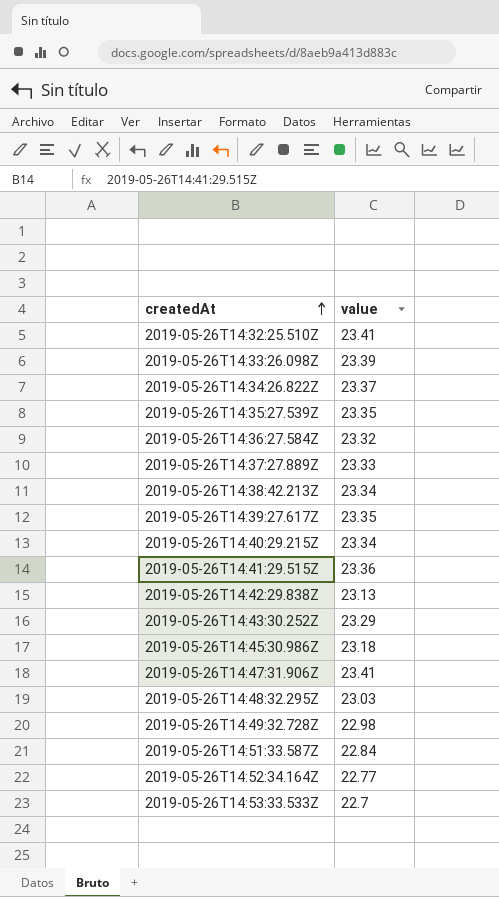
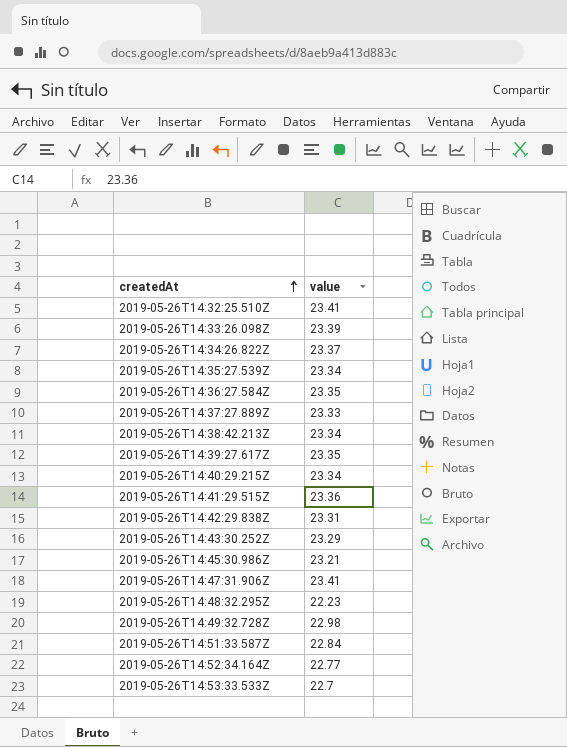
2019-05-26T14:35:27.539Z | value: 23.35 -> 23.34
2019-05-26T14:36:27.584Z | value: 23.32 -> 23.35
2019-05-26T14:42:29.838Z | value: 23.13 -> 23.31
2019-05-26T14:45:30.986Z | value: 23.18 -> 23.21
2019-05-26T14:48:32.295Z | value: 23.03 -> 22.23

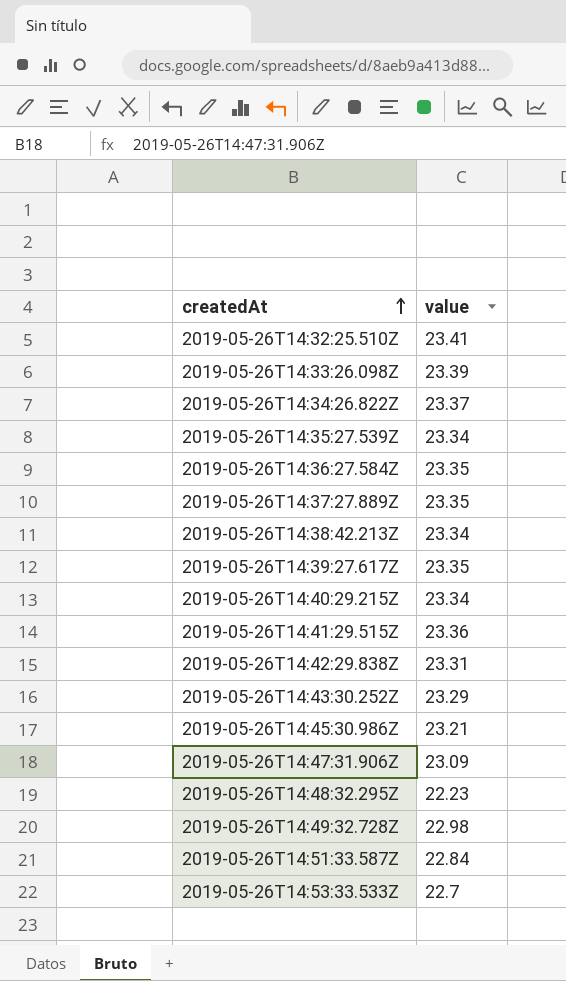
row 2019-05-26T14:52:34.164Z: 22.77 -> none
2019-05-26T14:37:27.889Z | value: 23.33 -> 23.35
2019-05-26T14:47:31.906Z | value: 23.41 -> 23.09

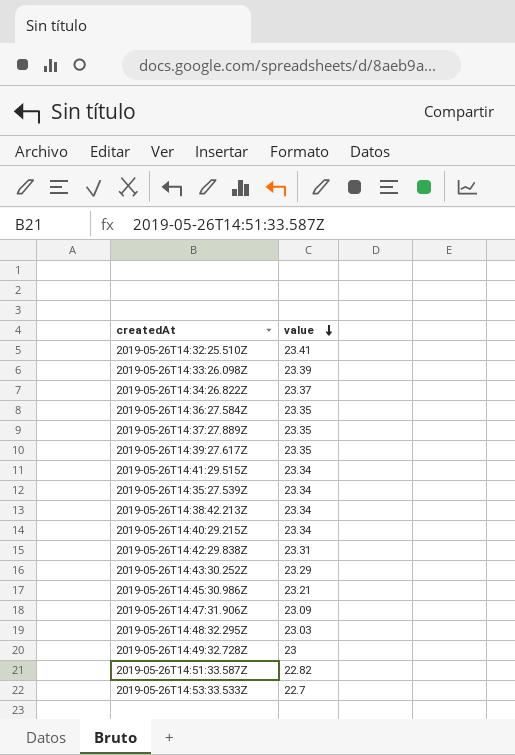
row order: createdAt ascending -> value descending
2019-05-26T14:41:29.515Z | value: 23.36 -> 23.34
2019-05-26T14:48:32.295Z | value: 22.23 -> 23.03
2019-05-26T14:49:32.728Z | value: 22.98 -> 23
2019-05-26T14:51:33.587Z | value: 22.84 -> 22.82

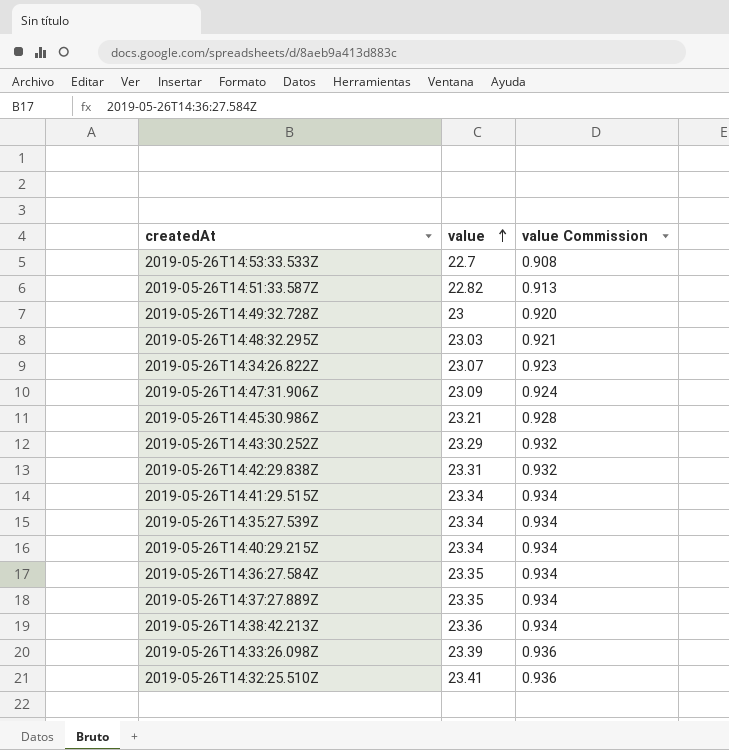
row order: value descending -> value ascending
column value Commission | formula: none -> [value] * 0.04
row 2019-05-26T14:39:27.617Z: 23.35 -> none
2019-05-26T14:34:26.822Z | value: 23.37 -> 23.07
2019-05-26T14:38:42.213Z | value: 23.34 -> 23.36

